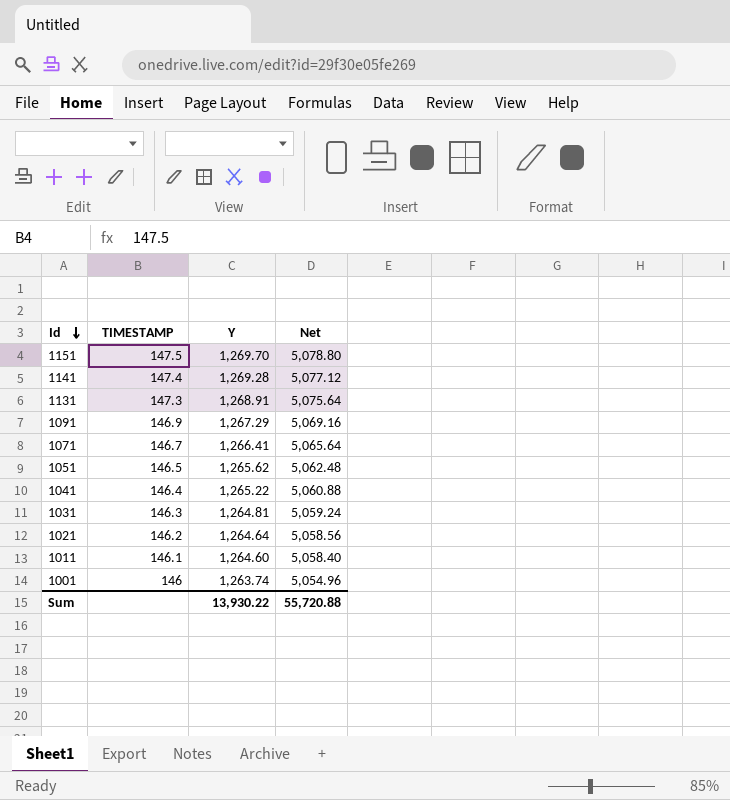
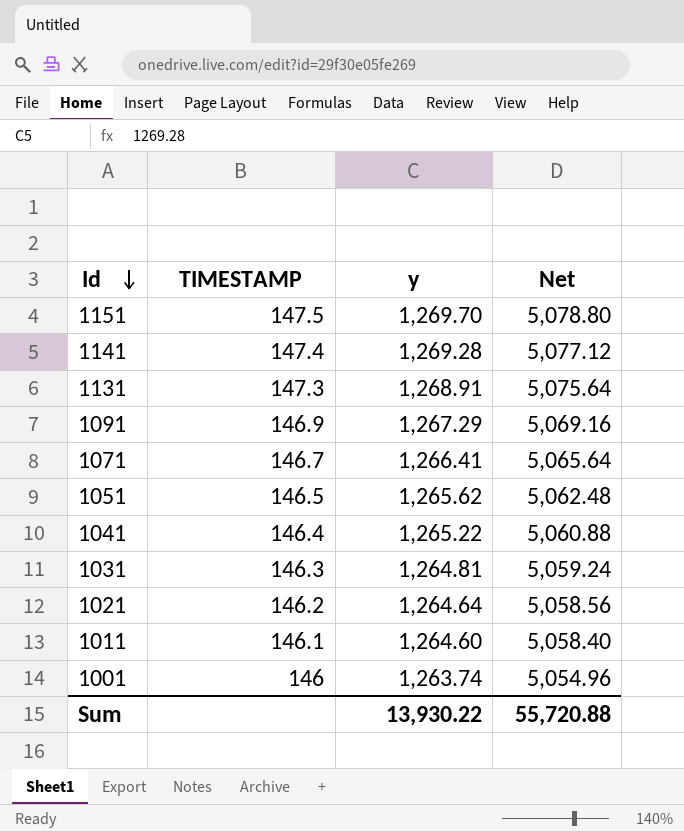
column name: Y -> y

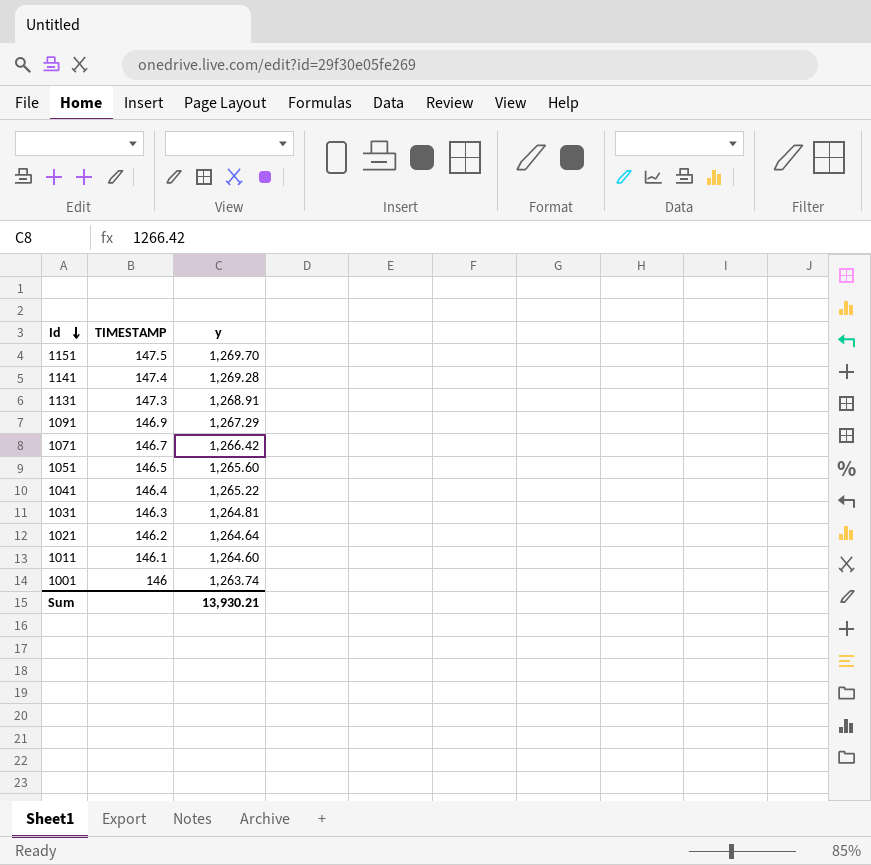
column Net | formula: [y] * 4 -> none
1071 | y: 1,266.41 -> 1,266.42
1051 | y: 1,265.62 -> 1,265.60
Sum | y: 13,930.22 -> 13,930.21

